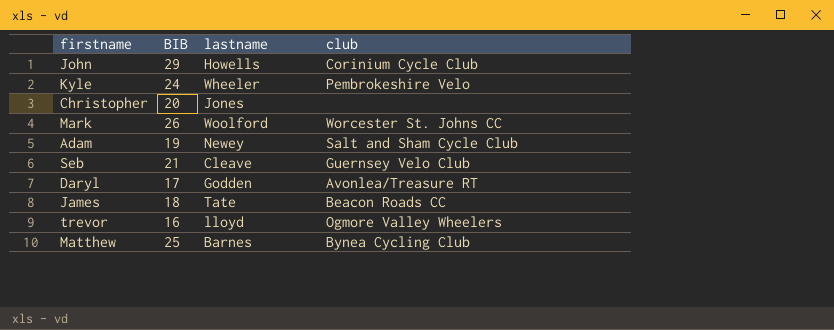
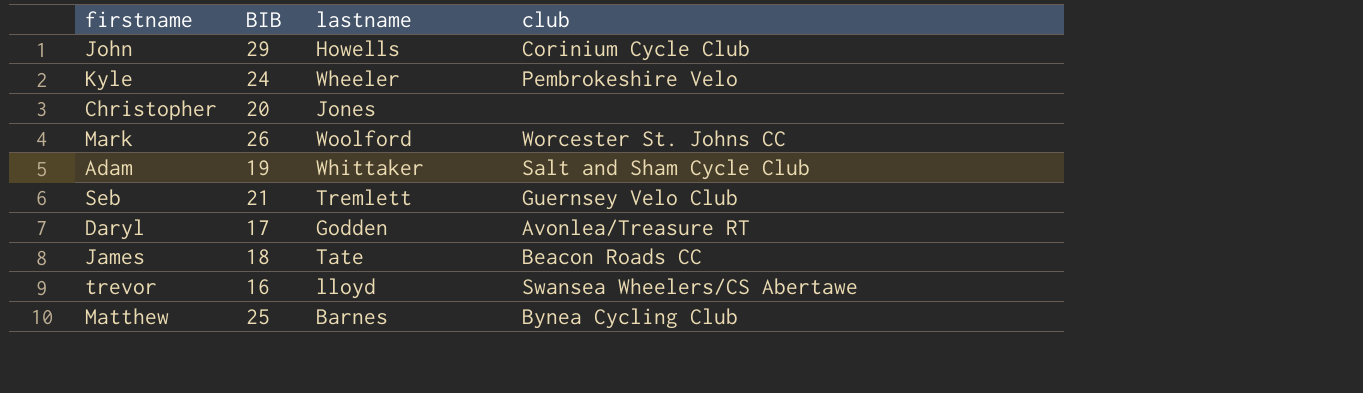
Adam | lastname: Newey -> Whittaker
Seb | lastname: Cleave -> Tremlett
trevor | club: Ogmore Valley Wheelers -> Swansea Wheelers/CS Abertawe

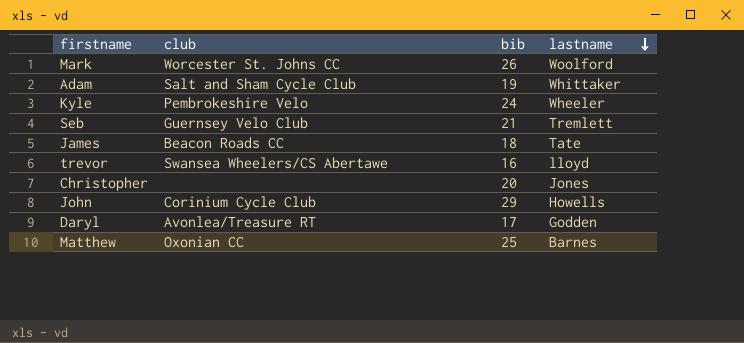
row order: none -> lastname descending
column club | position: 4 -> 2
column name: BIB -> bib
Matthew | club: Bynea Cycling Club -> Oxonian CC

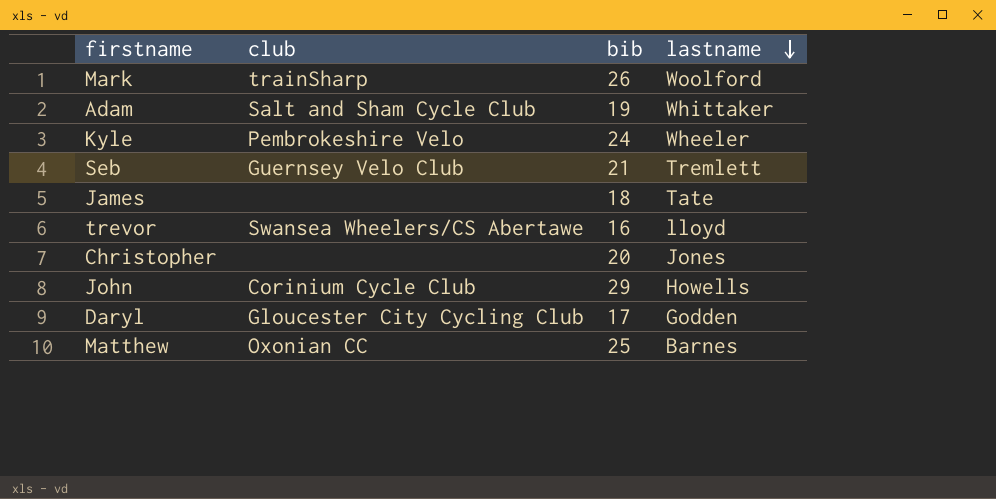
Mark | club: Worcester St. Johns CC -> trainSharp
James | club: Beacon Roads CC -> none
Daryl | club: Avonlea/Treasure RT -> Gloucester City Cycling Club

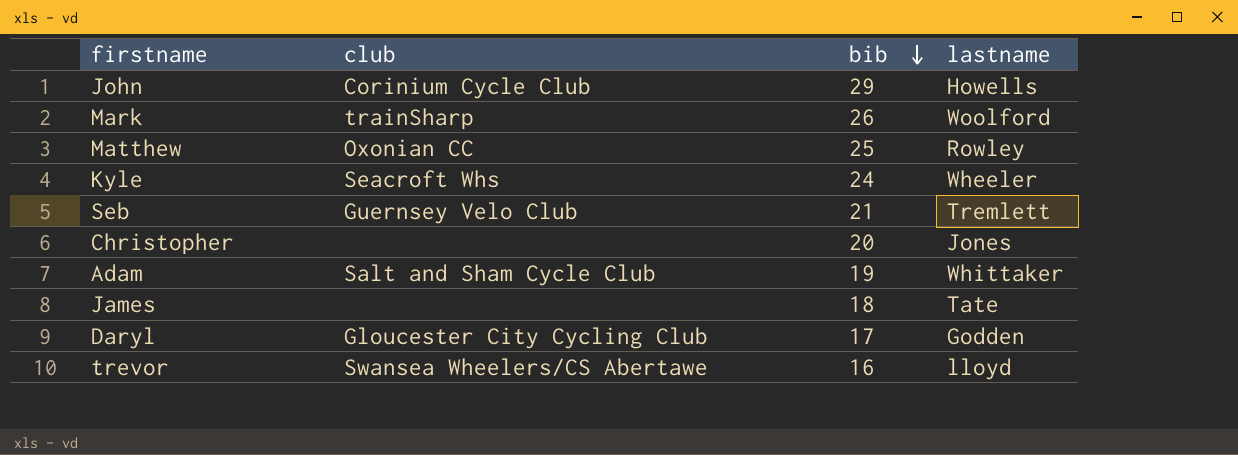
row order: lastname descending -> bib descending
Matthew | lastname: Barnes -> Rowley
Kyle | club: Pembrokeshire Velo -> Seacroft Whs

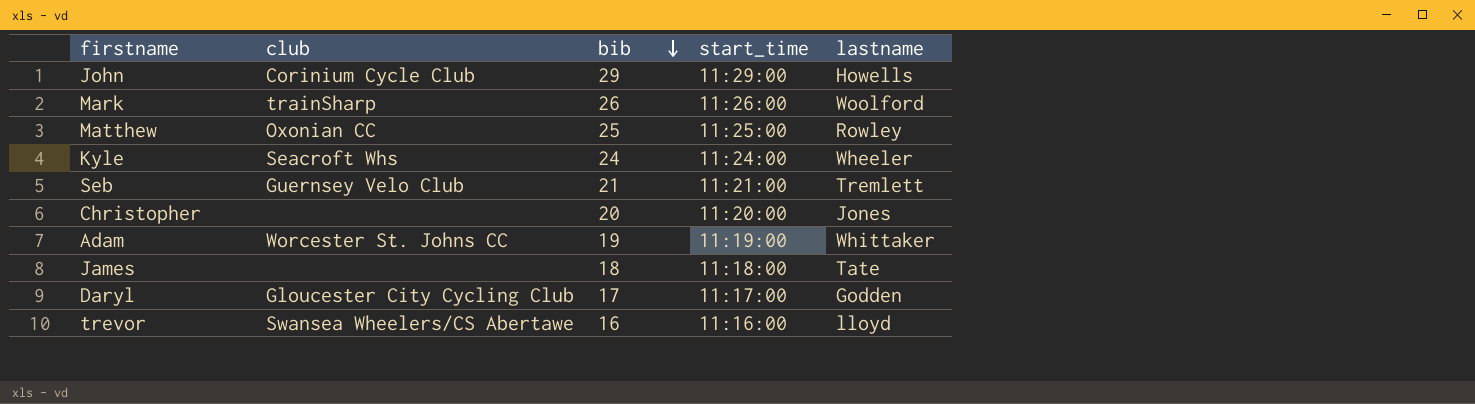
column start_time | position: none -> 4
Adam | club: Salt and Sham Cycle Club -> Worcester St. Johns CC

